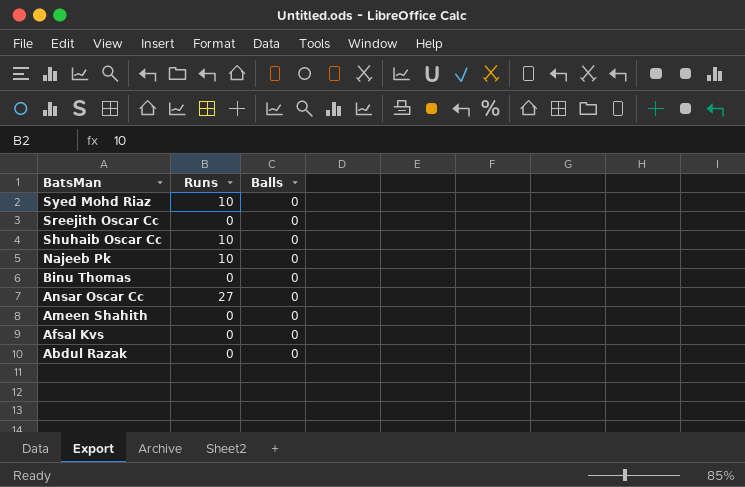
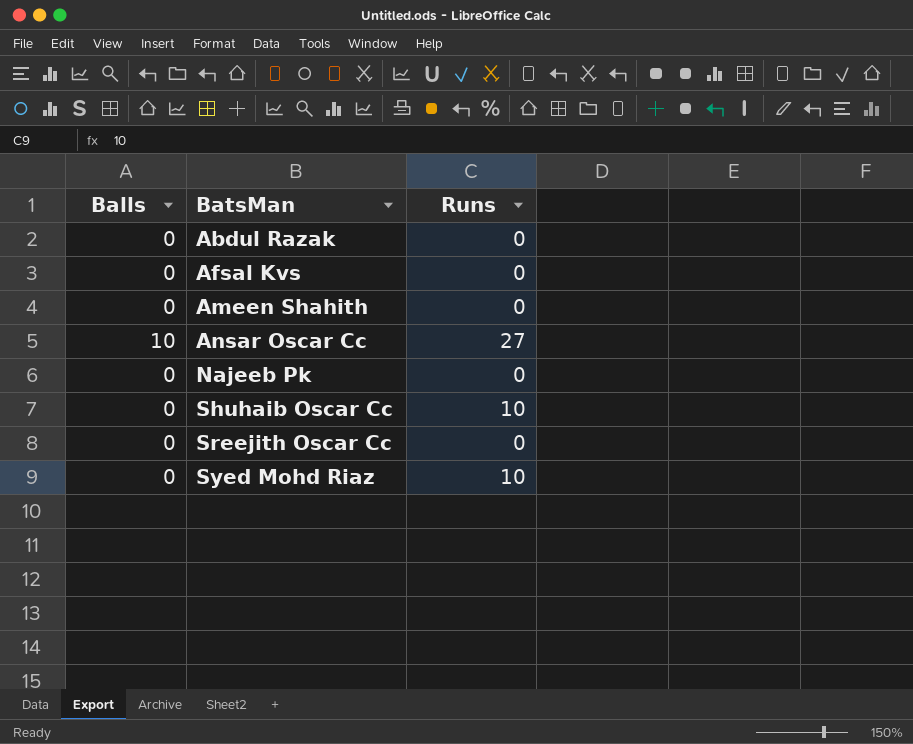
row order: BatsMan descending -> BatsMan ascending
column Balls | position: 3 -> 1
row Binu Thomas: 0 | 0 -> none
Ansar Oscar Cc | Balls: 0 -> 10
Najeeb Pk | Runs: 10 -> 0

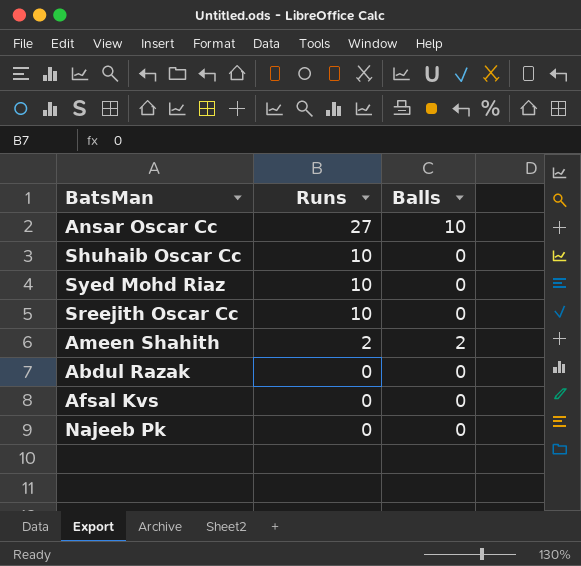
row order: BatsMan ascending -> Runs descending
column Balls | position: 1 -> 3
Sreejith Oscar Cc | Runs: 0 -> 10
Ameen Shahith | Runs: 0 -> 2
Ameen Shahith | Balls: 0 -> 2

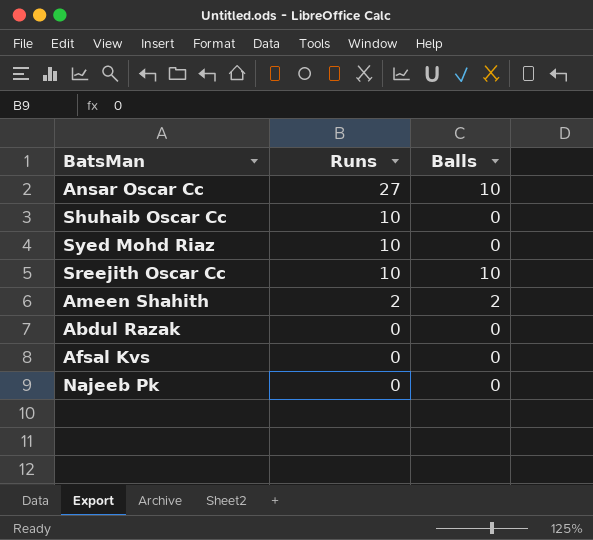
Sreejith Oscar Cc | Balls: 0 -> 10

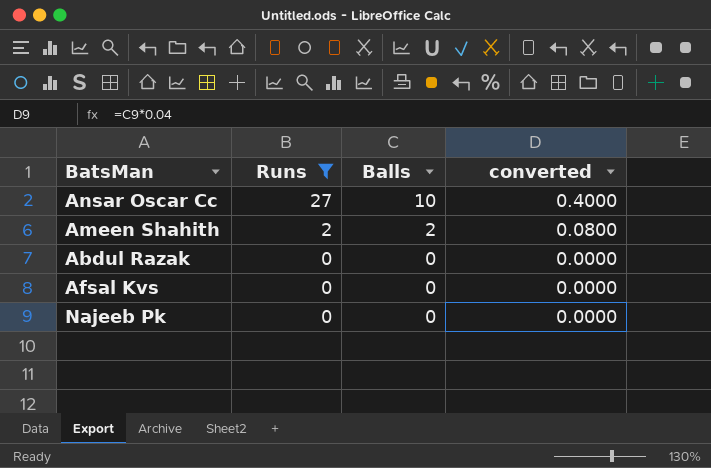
filter: none -> Runs != 10
column converted | formula: none -> [Balls] * 0.04

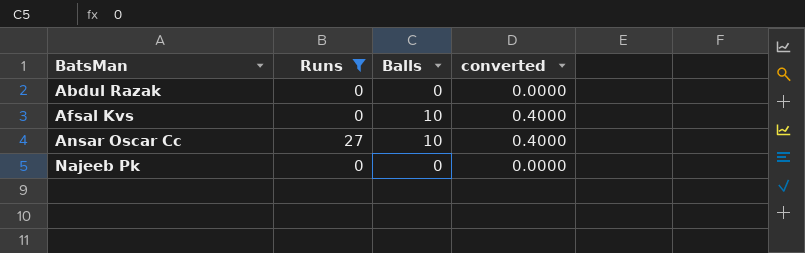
row order: Runs descending -> BatsMan ascending
row Ameen Shahith: 2 | 2 | 0.0800 -> none
Afsal Kvs | Balls: 0 -> 10
Afsal Kvs | converted: 0.0000 -> 0.4000

